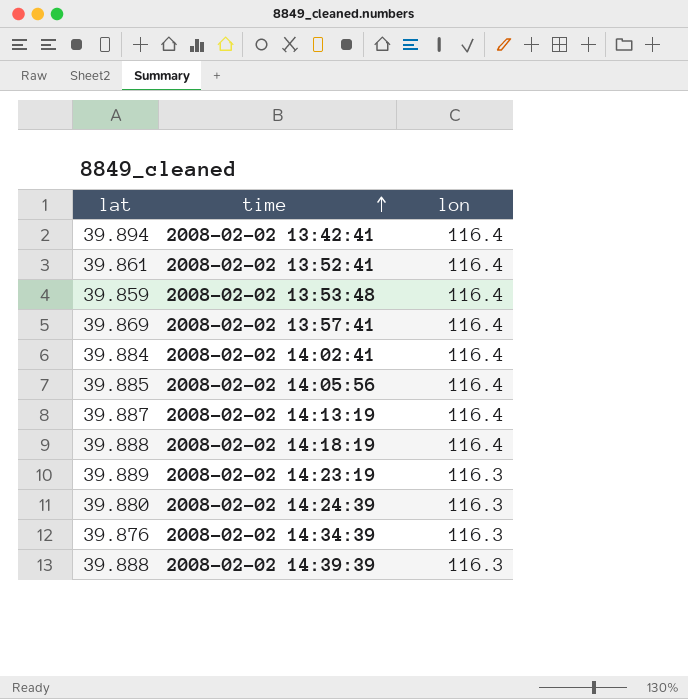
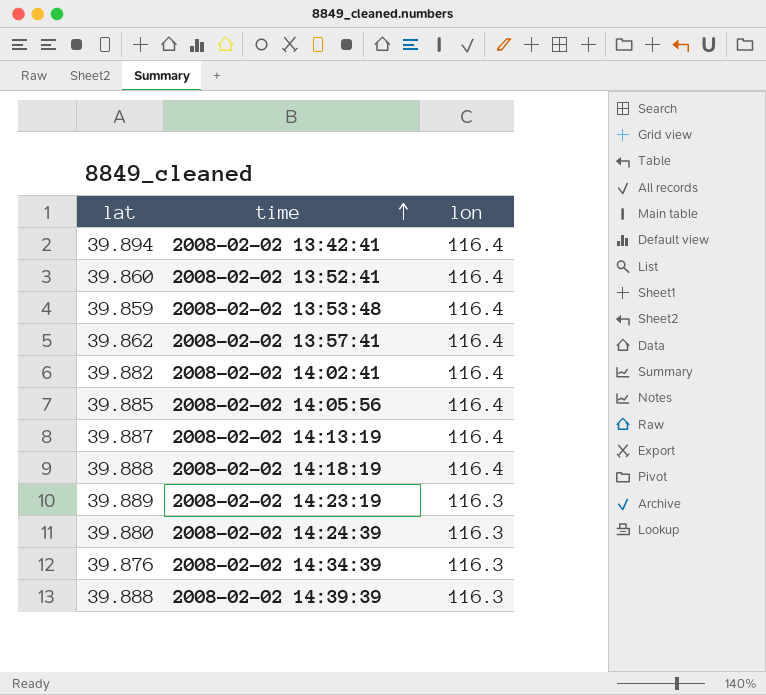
2008-02-02 13:52:41 | lat: 39.861 -> 39.860
2008-02-02 13:57:41 | lat: 39.869 -> 39.862
2008-02-02 14:02:41 | lat: 39.884 -> 39.882

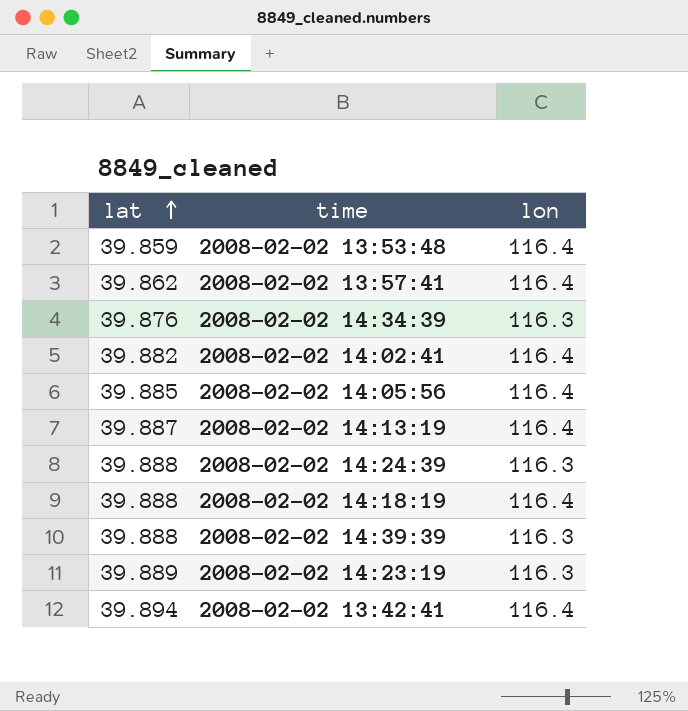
row order: time ascending -> lat ascending
row 2008-02-02 13:52:41: 39.860 | 116.4 -> none
2008-02-02 14:24:39 | lat: 39.880 -> 39.888

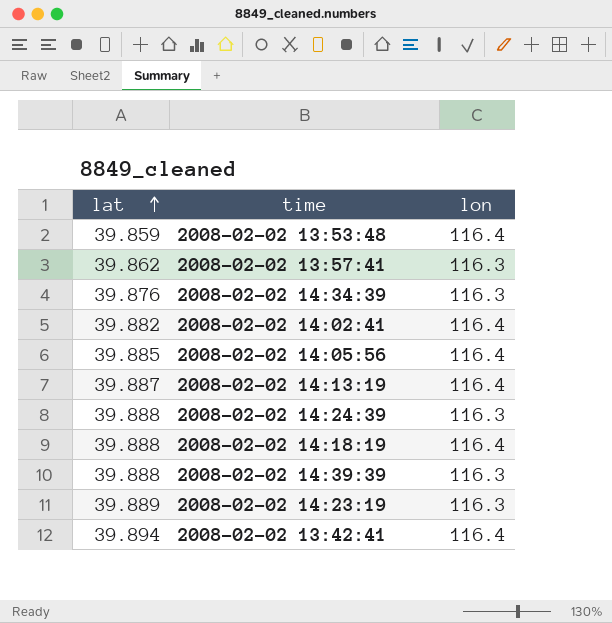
2008-02-02 13:57:41 | lon: 116.4 -> 116.3

